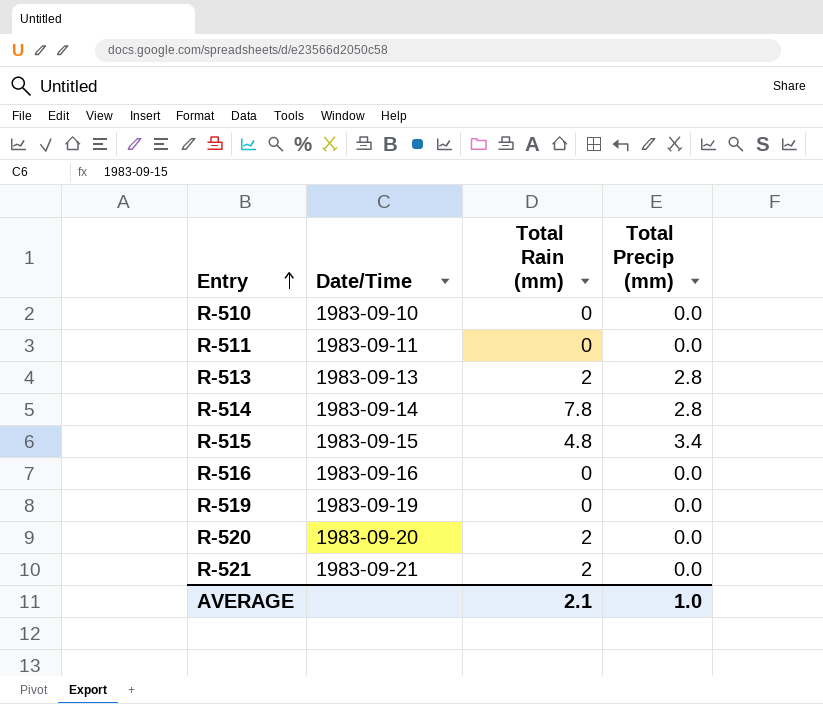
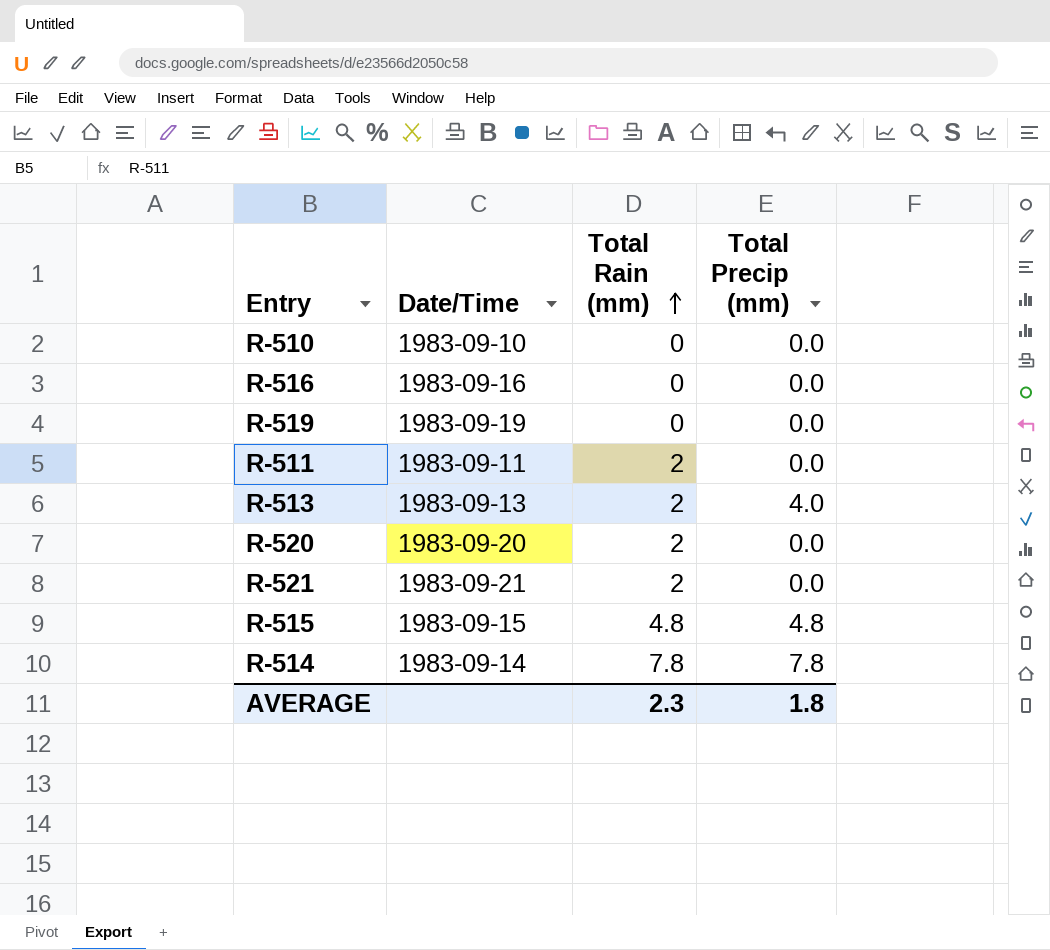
row order: Entry ascending -> Total Rain (mm) ascending
R-511 | Total Rain (mm): 0 -> 2
R-513 | Total Precip (mm): 2.8 -> 4.0
R-515 | Total Precip (mm): 3.4 -> 4.8
R-514 | Total Precip (mm): 2.8 -> 7.8
AVERAGE | Total Rain (mm): 2.1 -> 2.3
AVERAGE | Total Precip (mm): 1.0 -> 1.8

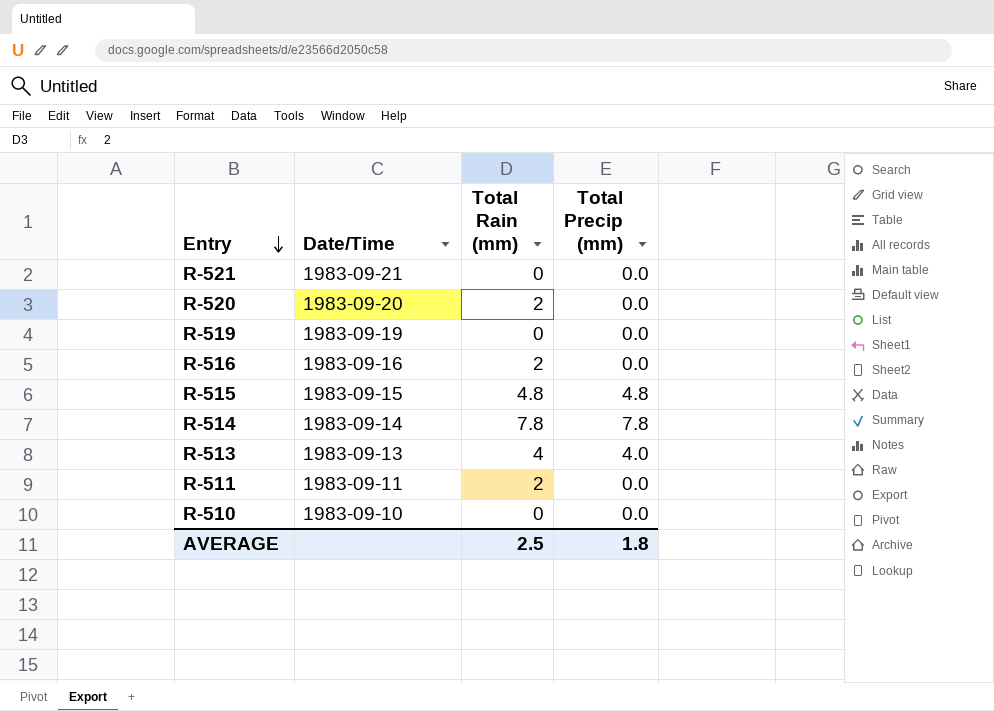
row order: Total Rain (mm) ascending -> Entry descending
R-521 | Total Rain (mm): 2 -> 0
R-516 | Total Rain (mm): 0 -> 2
R-513 | Total Rain (mm): 2 -> 4
AVERAGE | Total Rain (mm): 2.3 -> 2.5

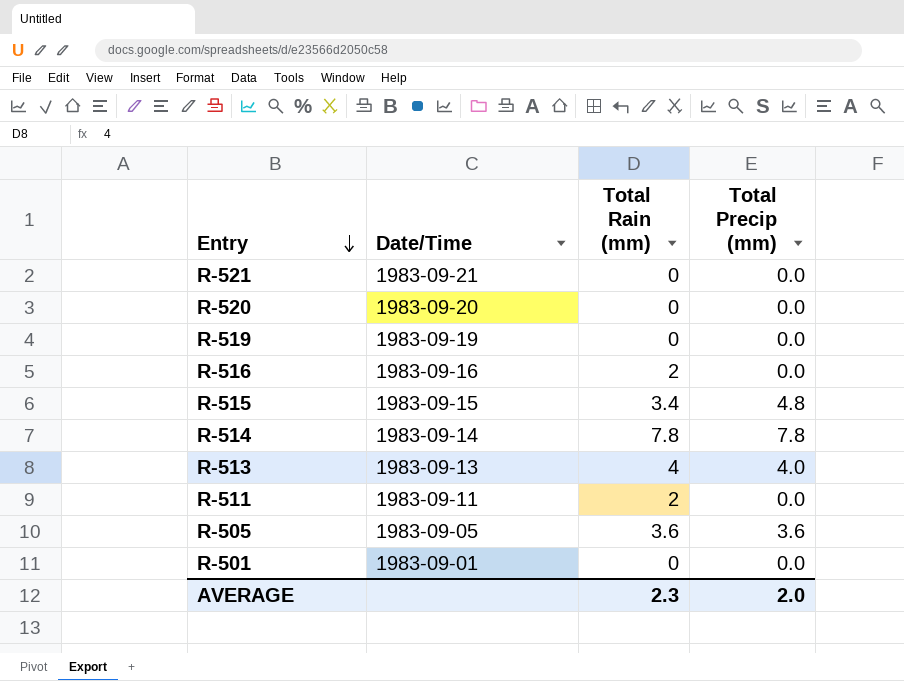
row R-510: 1983-09-10 | 0 | 0.0 -> none
R-520 | Total Rain (mm): 2 -> 0
R-515 | Total Rain (mm): 4.8 -> 3.4
row R-505: none -> 1983-09-05 | 3.6 | 3.6
row R-501: none -> 1983-09-01 | 0 | 0.0
AVERAGE | Total Rain (mm): 2.5 -> 2.3
AVERAGE | Total Precip (mm): 1.8 -> 2.0

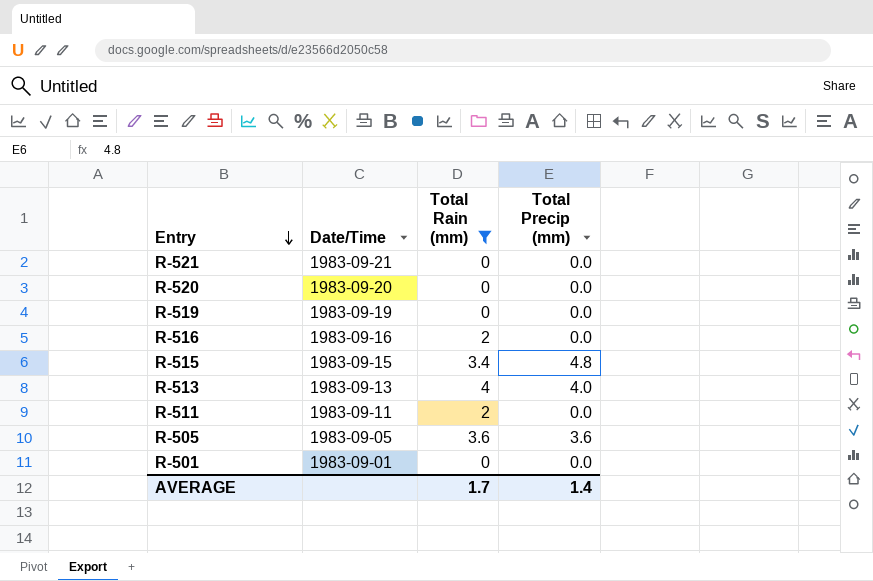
filter: none -> Total Rain (mm) != 7.8
AVERAGE | Total Rain (mm): 2.3 -> 1.7
AVERAGE | Total Precip (mm): 2.0 -> 1.4

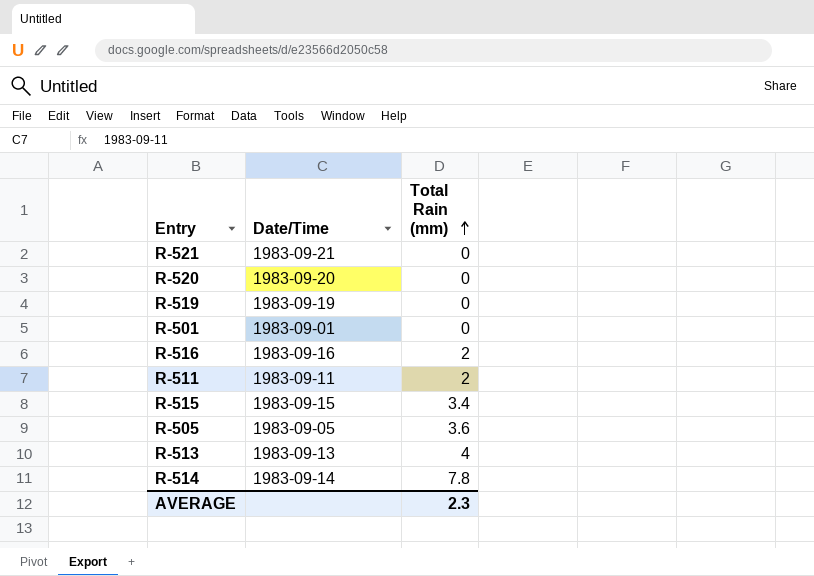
filter: Total Rain (mm) != 7.8 -> none
row order: Entry descending -> Total Rain (mm) ascending
column Total Precip (mm) | position: 4 -> none
AVERAGE | Total Rain (mm): 1.7 -> 2.3

